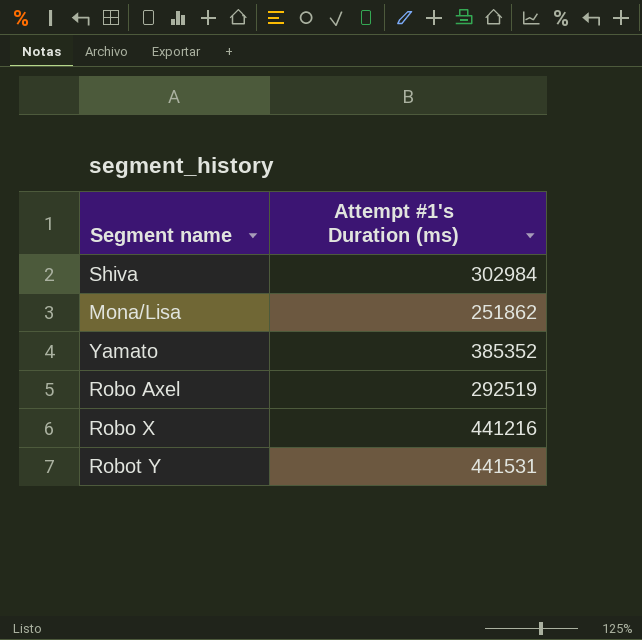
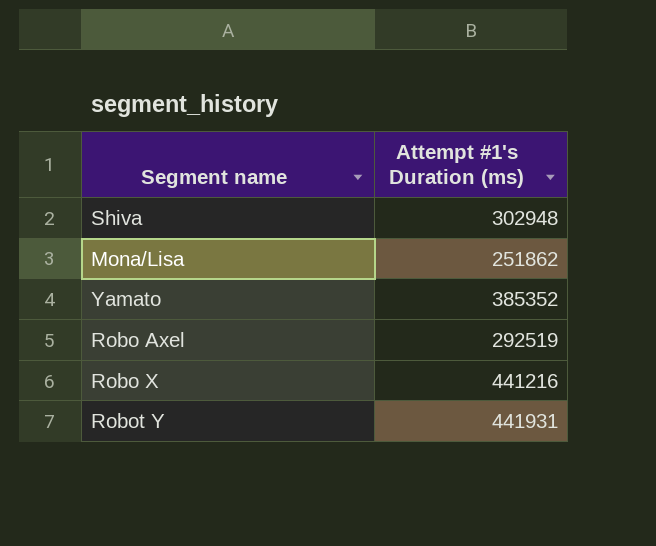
Shiva | Attempt #1's Duration (ms): 302984 -> 302948
Robot Y | Attempt #1's Duration (ms): 441531 -> 441931

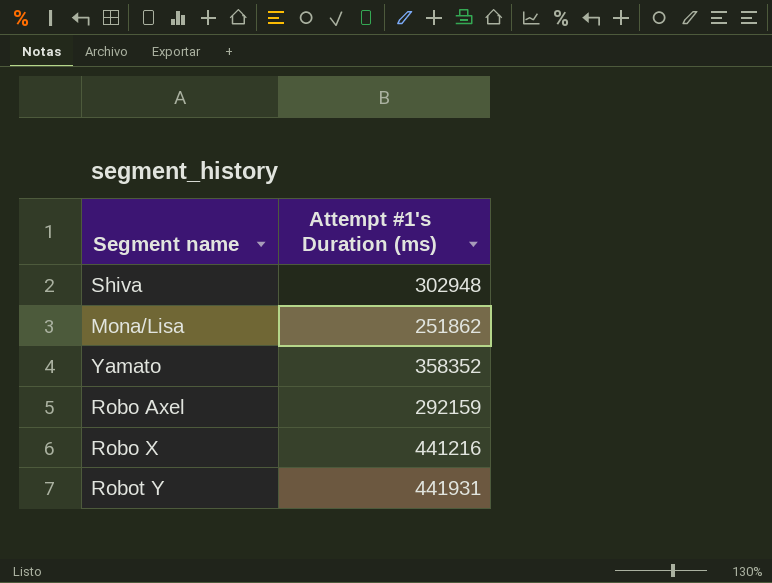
Yamato | Attempt #1's Duration (ms): 385352 -> 358352
Robo Axel | Attempt #1's Duration (ms): 292519 -> 292159

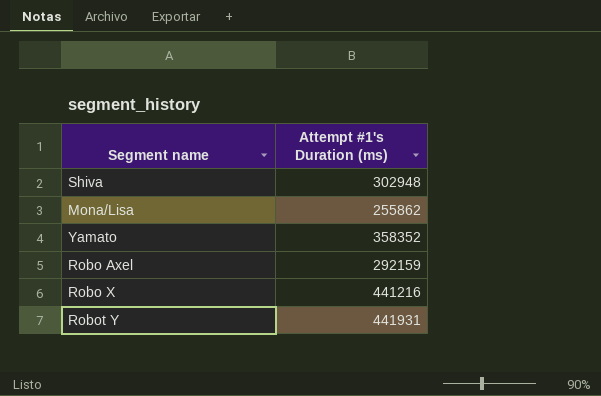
Mona/Lisa | Attempt #1's Duration (ms): 251862 -> 255862

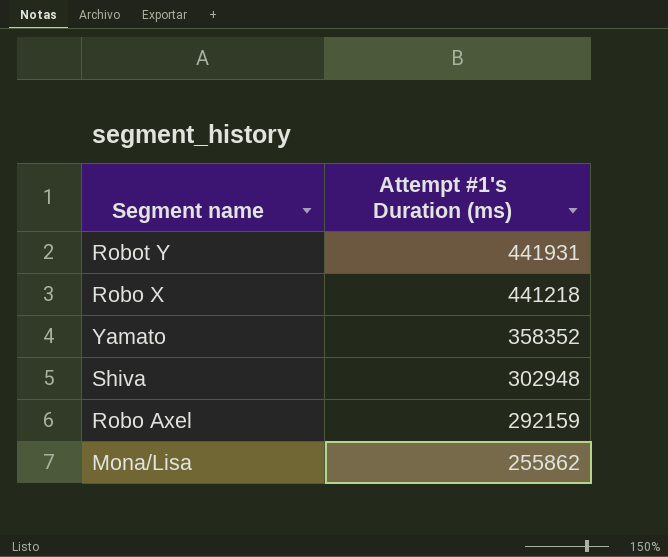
row order: none -> Attempt #1's Duration (ms) descending
Robo X | Attempt #1's Duration (ms): 441216 -> 441218

